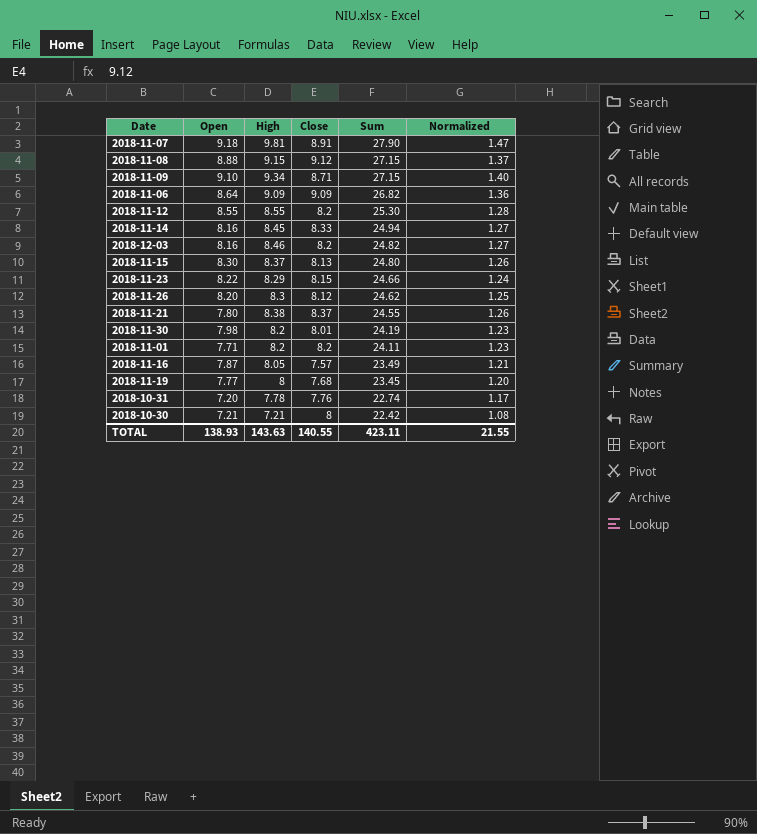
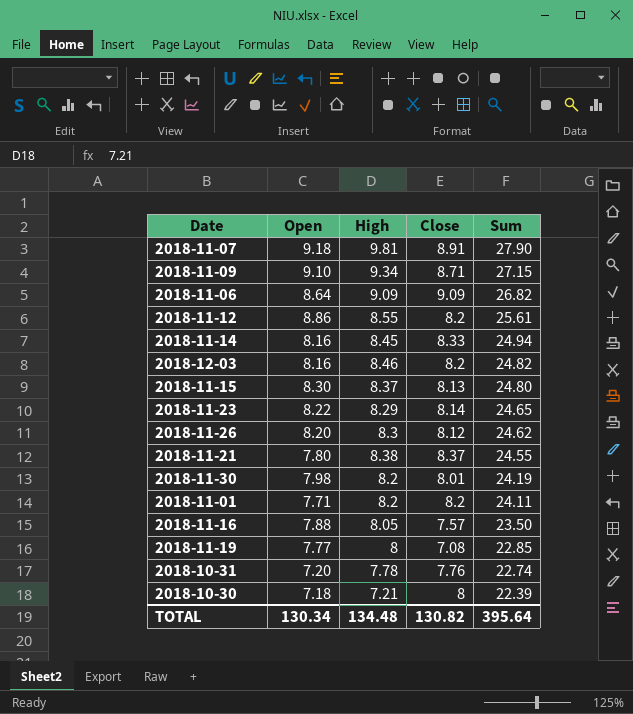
column Normalized | formula: [High] * 0.15 -> none
row 2018-11-08: 8.88 | 9.15 | 9.12 | 27.15 | 1.37 -> none
2018-11-12 | Open: 8.55 -> 8.86
2018-11-12 | Sum: 25.30 -> 25.61
2018-11-23 | Close: 8.15 -> 8.14
2018-11-23 | Sum: 24.66 -> 24.65
2018-11-16 | Open: 7.87 -> 7.88
2018-11-16 | Sum: 23.49 -> 23.50
2018-11-19 | Close: 7.68 -> 7.08
2018-11-19 | Sum: 23.45 -> 22.85
2018-10-30 | Open: 7.21 -> 7.18
2018-10-30 | Sum: 22.42 -> 22.39
TOTAL | Open: 138.93 -> 130.34
TOTAL | High: 143.63 -> 134.48
TOTAL | Close: 140.55 -> 130.82
TOTAL | Sum: 423.11 -> 395.64

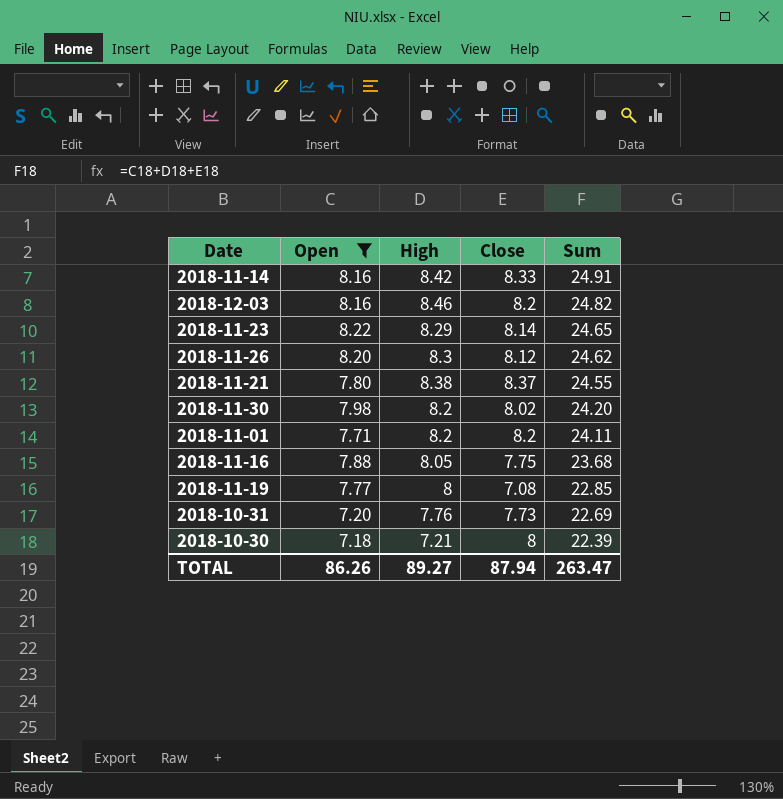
filter: none -> Open <= 8.22
2018-11-14 | High: 8.45 -> 8.42
2018-11-14 | Sum: 24.94 -> 24.91
2018-11-30 | Close: 8.01 -> 8.02
2018-11-30 | Sum: 24.19 -> 24.20
2018-11-16 | Close: 7.57 -> 7.75
2018-11-16 | Sum: 23.50 -> 23.68
2018-10-31 | High: 7.78 -> 7.76
2018-10-31 | Close: 7.76 -> 7.73
2018-10-31 | Sum: 22.74 -> 22.69
TOTAL | Open: 130.34 -> 86.26
TOTAL | High: 134.48 -> 89.27
TOTAL | Close: 130.82 -> 87.94
TOTAL | Sum: 395.64 -> 263.47

